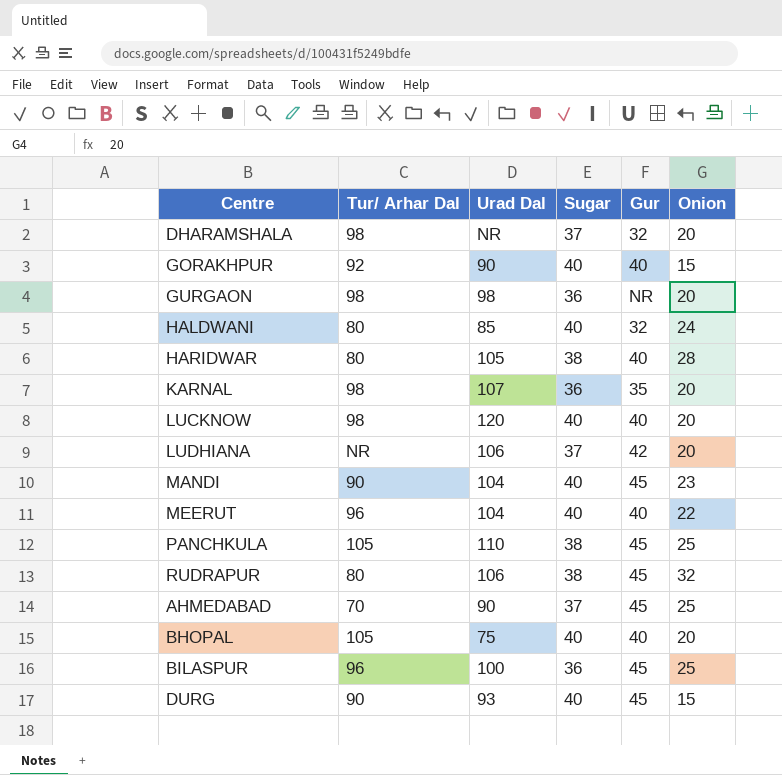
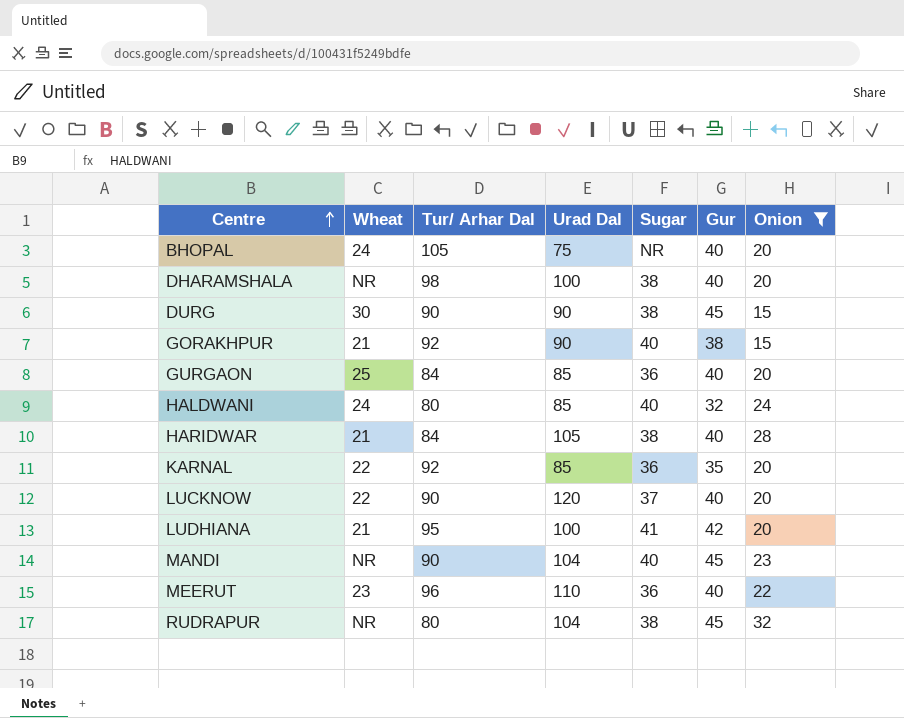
filter: none -> Onion != 25
row order: none -> Centre ascending
column Wheat | position: none -> 2
BHOPAL | Sugar: 40 -> NR
DHARAMSHALA | Urad Dal: NR -> 100
DHARAMSHALA | Sugar: 37 -> 38
DHARAMSHALA | Gur: 32 -> 40
DURG | Urad Dal: 93 -> 90
DURG | Sugar: 40 -> 38
GORAKHPUR | Gur: 40 -> 38
GURGAON | Tur/ Arhar Dal: 98 -> 84
GURGAON | Urad Dal: 98 -> 85
GURGAON | Gur: NR -> 40
HARIDWAR | Tur/ Arhar Dal: 80 -> 84
KARNAL | Tur/ Arhar Dal: 98 -> 92
KARNAL | Urad Dal: 107 -> 85
LUCKNOW | Tur/ Arhar Dal: 98 -> 90
LUCKNOW | Sugar: 40 -> 37
LUDHIANA | Tur/ Arhar Dal: NR -> 95
LUDHIANA | Urad Dal: 106 -> 100
LUDHIANA | Sugar: 37 -> 41
MEERUT | Urad Dal: 104 -> 110
MEERUT | Sugar: 40 -> 36
RUDRAPUR | Urad Dal: 106 -> 104

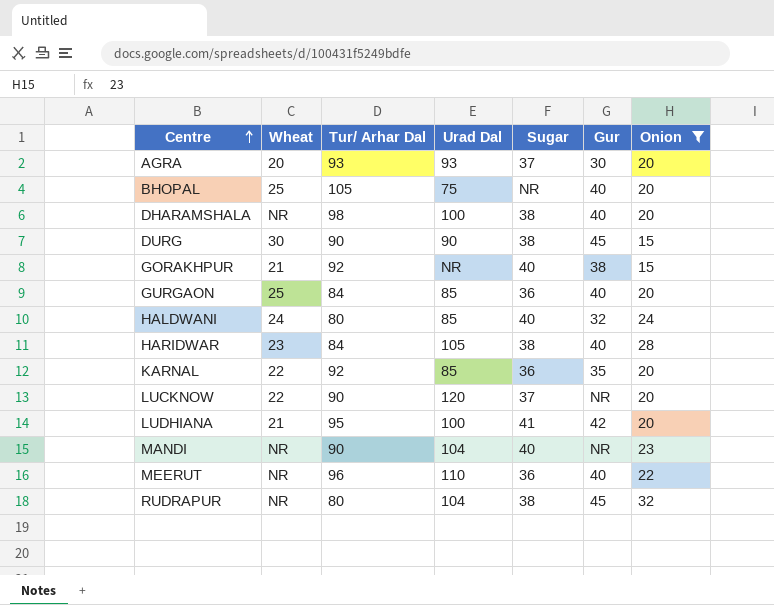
row AGRA: none -> 20 | 93 | 93 | 37 | 30 | 20
BHOPAL | Wheat: 24 -> 25
GORAKHPUR | Urad Dal: 90 -> NR
HARIDWAR | Wheat: 21 -> 23
LUCKNOW | Gur: 40 -> NR
MANDI | Gur: 45 -> NR
MEERUT | Wheat: 23 -> NR

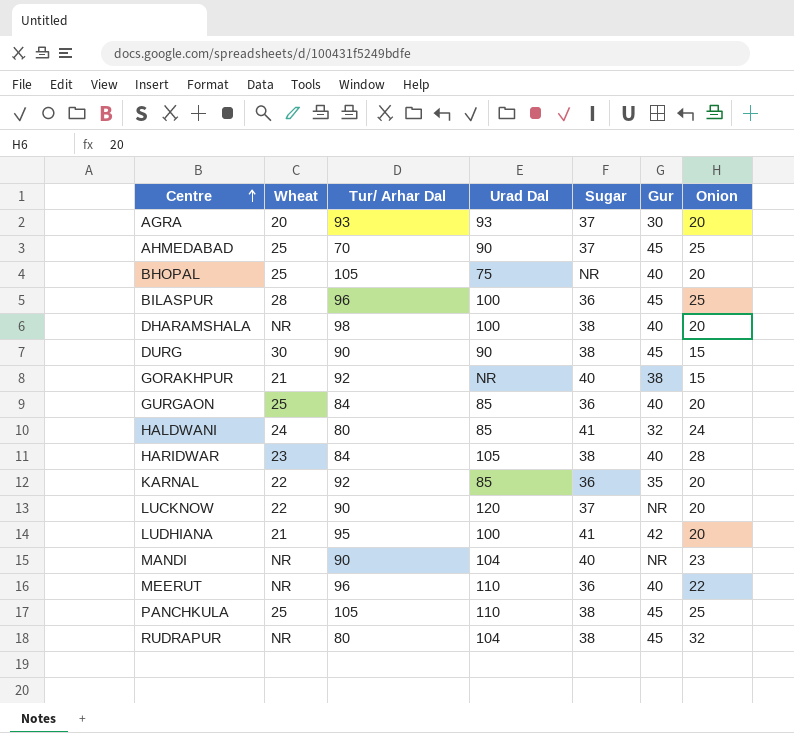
filter: Onion != 25 -> none
HALDWANI | Sugar: 40 -> 41

